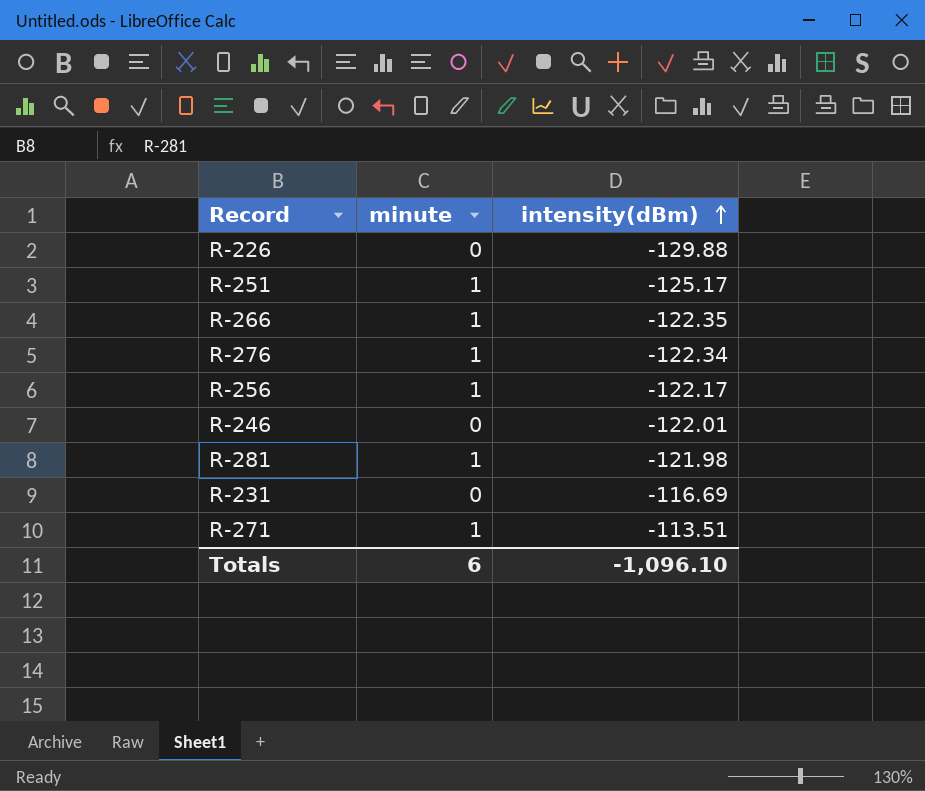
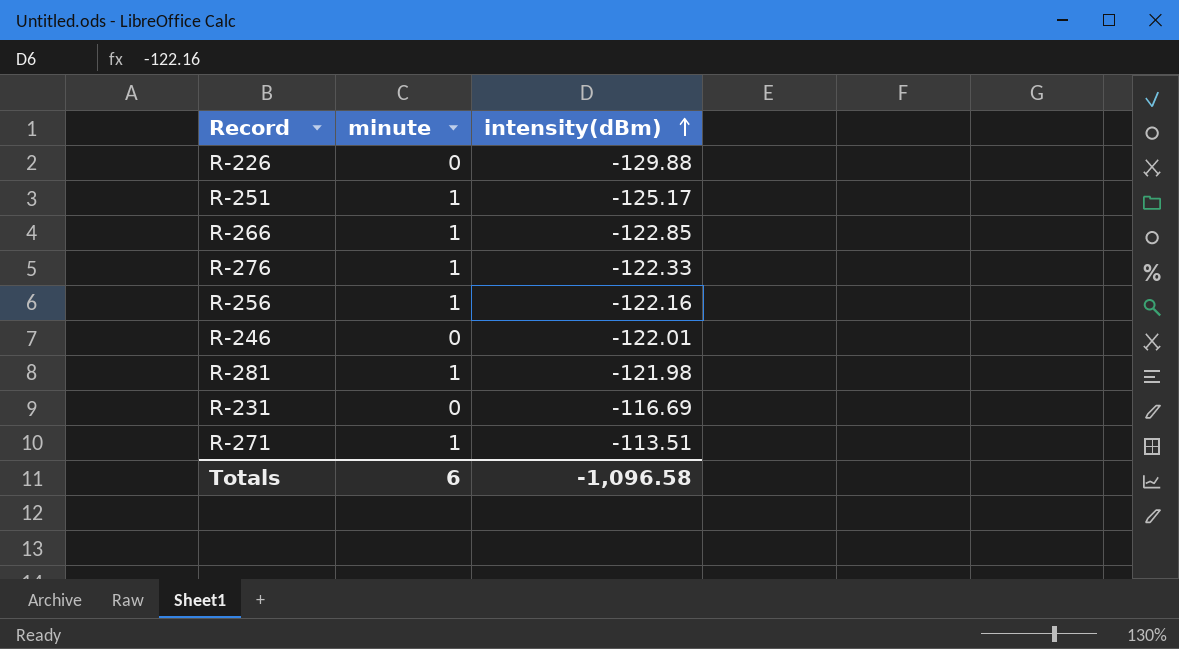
R-266 | intensity(dBm): -122.35 -> -122.85
R-276 | intensity(dBm): -122.34 -> -122.33
R-256 | intensity(dBm): -122.17 -> -122.16
Totals | intensity(dBm): -1,096.10 -> -1,096.58

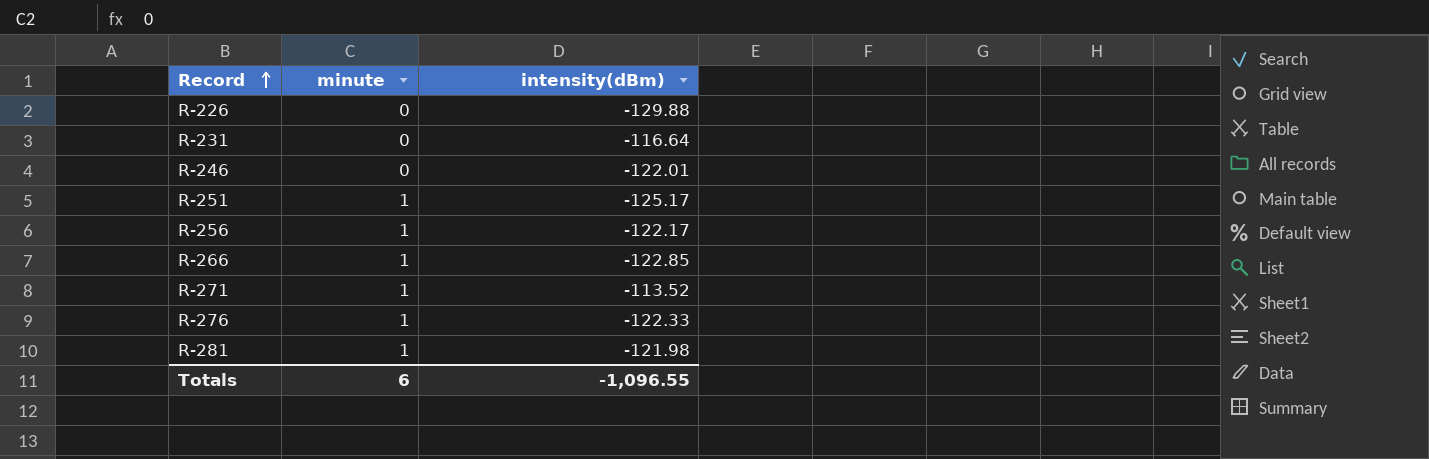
row order: intensity(dBm) ascending -> Record ascending
R-231 | intensity(dBm): -116.69 -> -116.64
R-256 | intensity(dBm): -122.16 -> -122.17
R-271 | intensity(dBm): -113.51 -> -113.52
Totals | intensity(dBm): -1,096.58 -> -1,096.55

